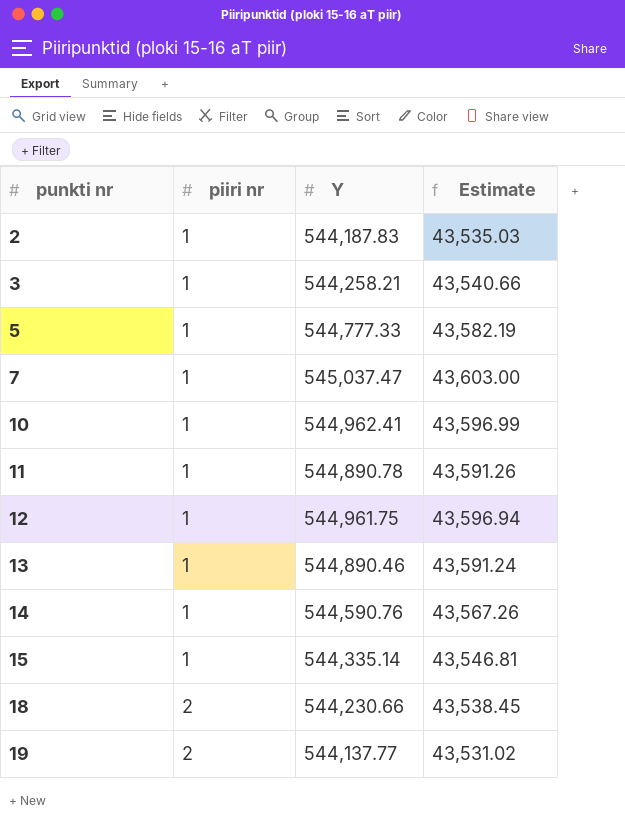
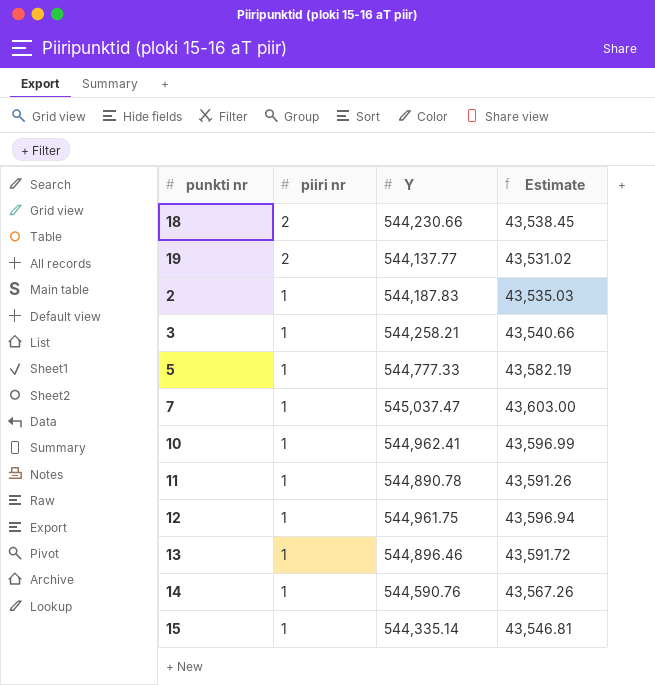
row order: punkti nr ascending -> piiri nr descending
13 | Y: 544,890.46 -> 544,896.46
13 | Estimate: 43,591.24 -> 43,591.72

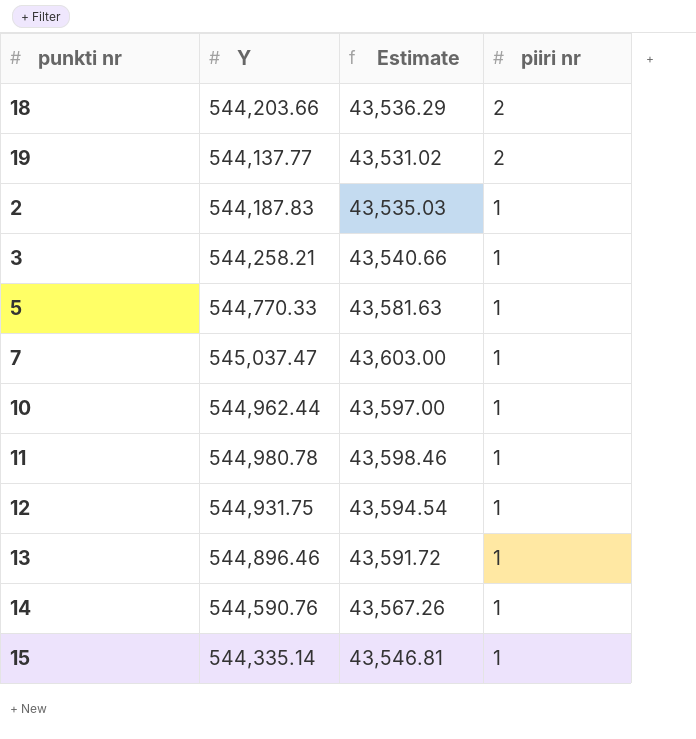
column piiri nr | position: 2 -> 4
18 | Y: 544,230.66 -> 544,203.66
18 | Estimate: 43,538.45 -> 43,536.29
5 | Y: 544,777.33 -> 544,770.33
5 | Estimate: 43,582.19 -> 43,581.63
10 | Y: 544,962.41 -> 544,962.44
10 | Estimate: 43,596.99 -> 43,597.00
11 | Y: 544,890.78 -> 544,980.78
11 | Estimate: 43,591.26 -> 43,598.46
12 | Y: 544,961.75 -> 544,931.75
12 | Estimate: 43,596.94 -> 43,594.54

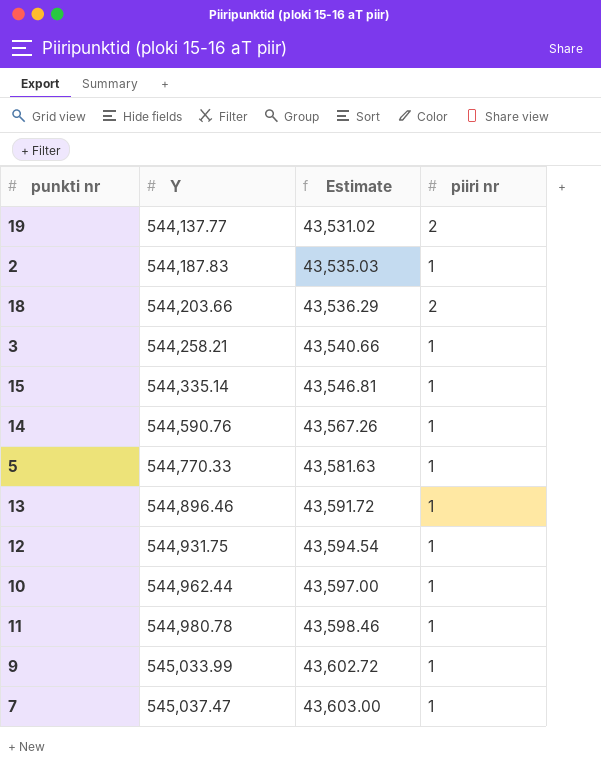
row order: piiri nr descending -> Y ascending
row 9: none -> 545,033.99 | 43,602.72 | 1

